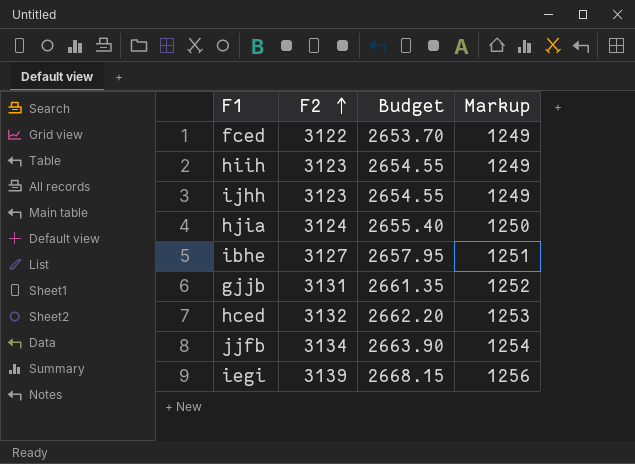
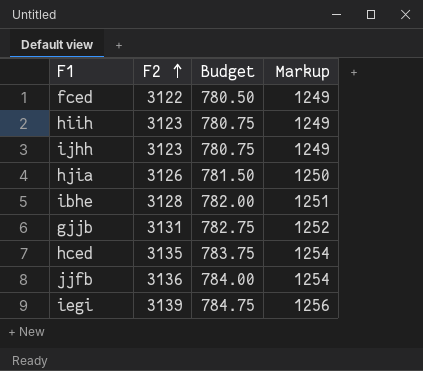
column Budget | formula: [F2] * 0.85 -> [F2] * 0.25
hjia | F2: 3124 -> 3126
ibhe | F2: 3127 -> 3128
hced | F2: 3132 -> 3135
hced | Markup: 1253 -> 1254
jjfb | F2: 3134 -> 3136

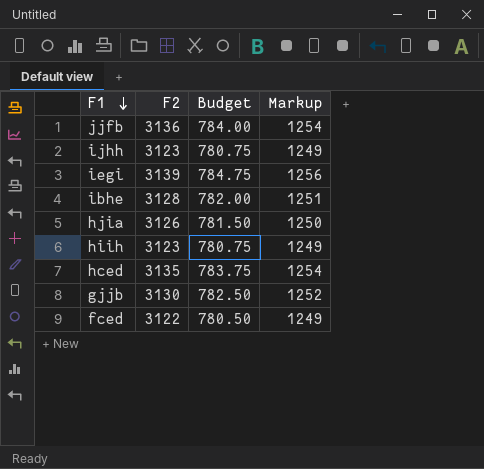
row order: F2 ascending -> F1 descending
gjjb | F2: 3131 -> 3130
gjjb | Budget: 782.75 -> 782.50

